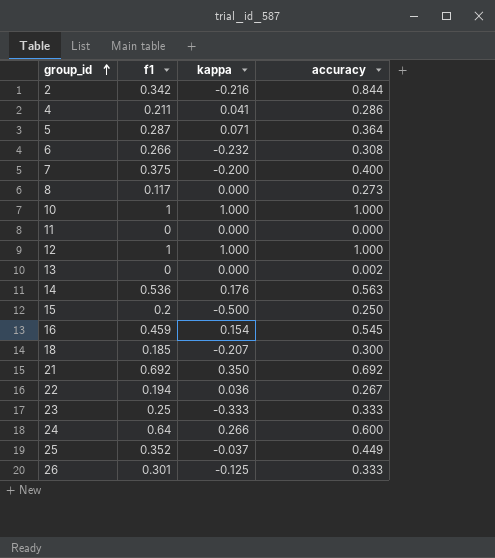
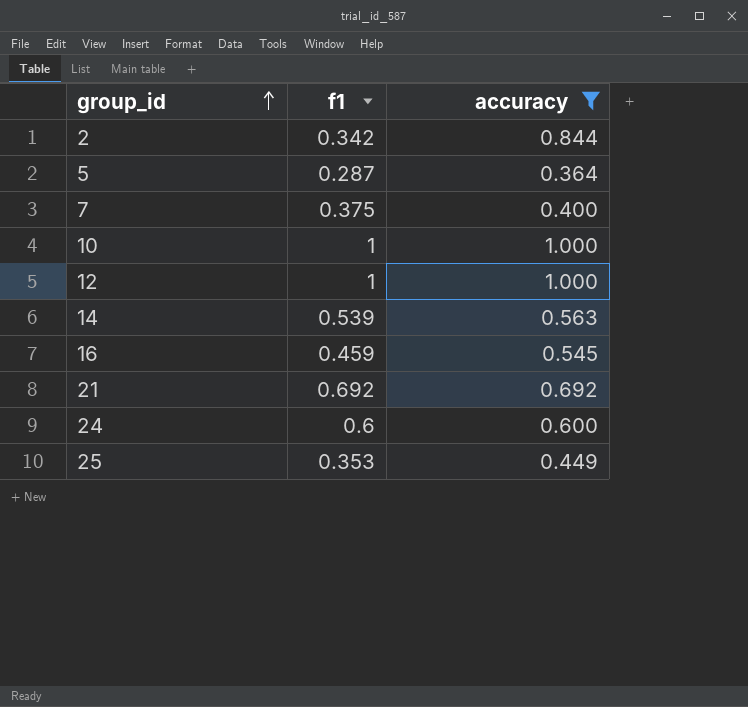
filter: none -> accuracy >= 0.364
column kappa | position: 3 -> none
14 | f1: 0.536 -> 0.539
24 | f1: 0.64 -> 0.6
25 | f1: 0.352 -> 0.353

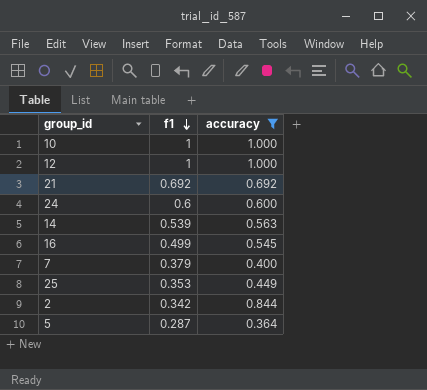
row order: group_id ascending -> f1 descending
16 | f1: 0.459 -> 0.499
7 | f1: 0.375 -> 0.379

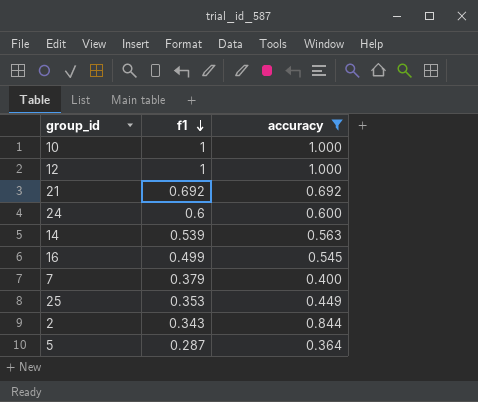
2 | f1: 0.342 -> 0.343

